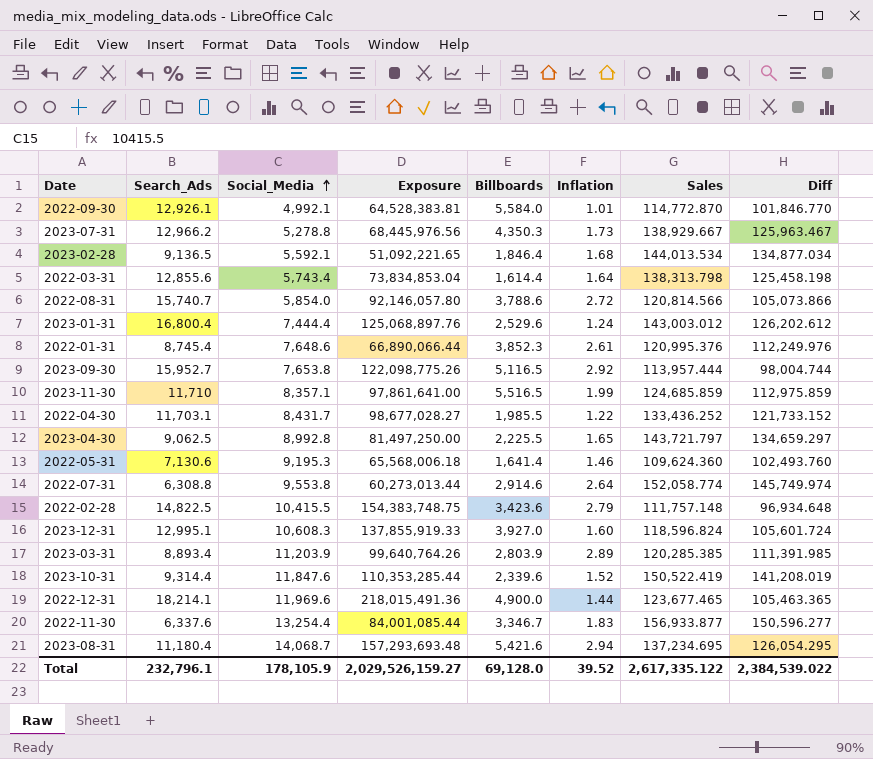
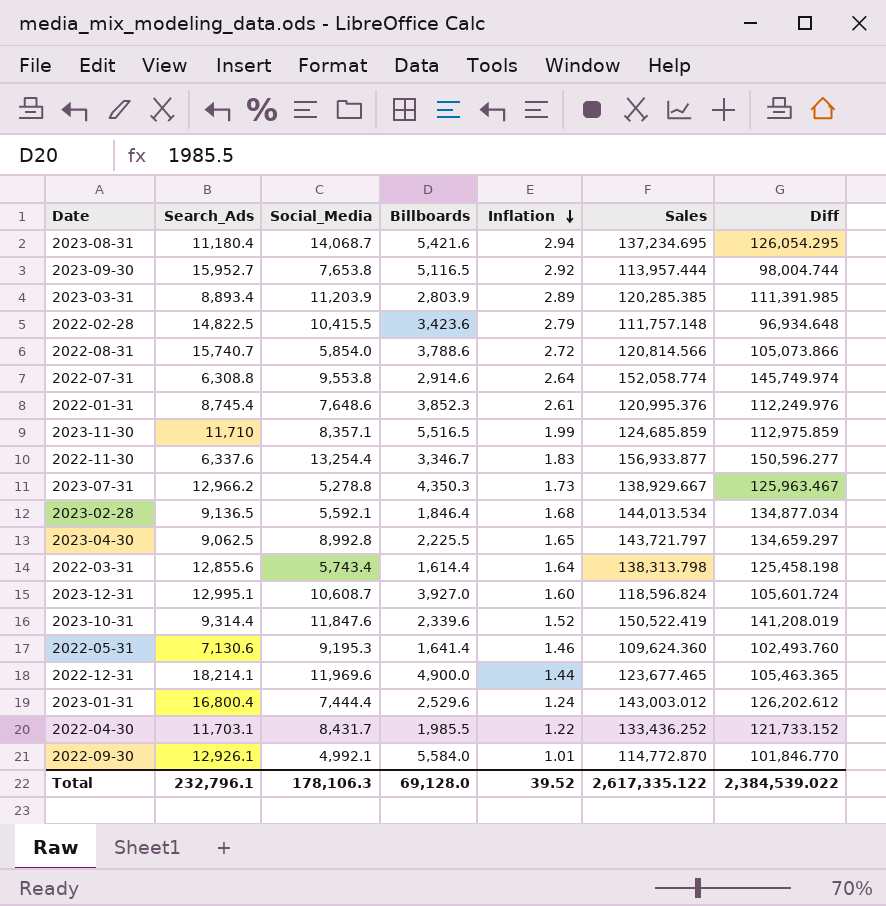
row order: Social_Media ascending -> Inflation descending
column Exposure | formula: [Search_Ads] * [Social_Media] -> none
2023-12-31 | Social_Media: 10,608.3 -> 10,608.7
Total | Social_Media: 178,105.9 -> 178,106.3

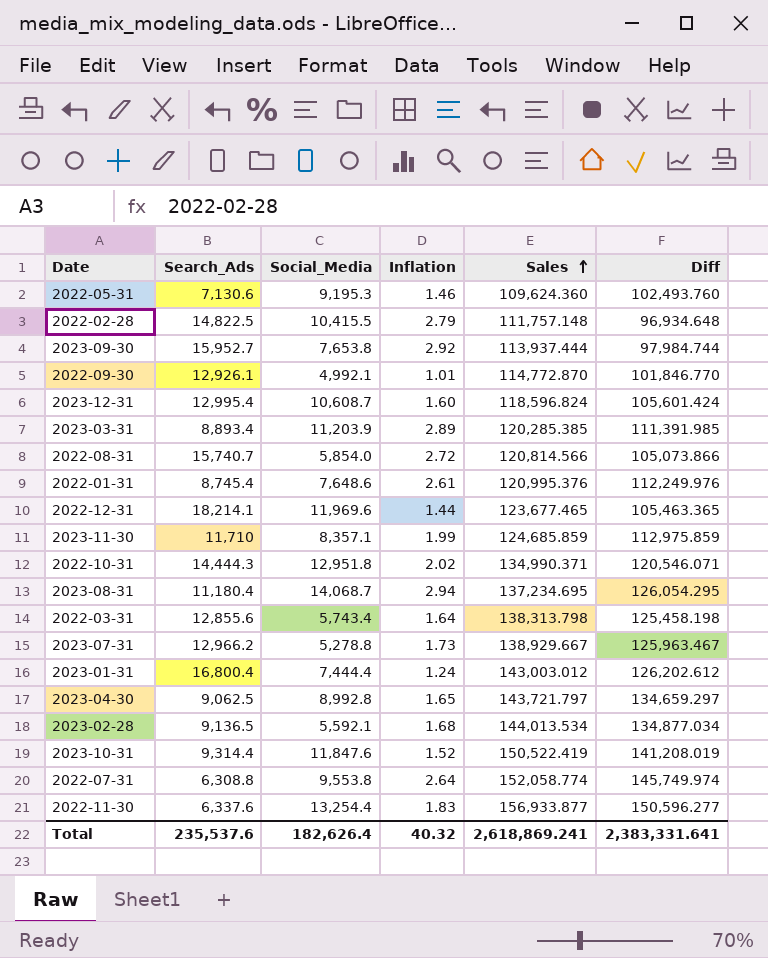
row order: Inflation descending -> Sales ascending
column Billboards | position: 4 -> none
row 2022-04-30: 11,703.1 | 8,431.7 | 1,985.5 | 1.22 | 133,436.252 | 121,733.152 -> none
2023-09-30 | Sales: 113,957.444 -> 113,937.444
2023-09-30 | Diff: 98,004.744 -> 97,984.744
2023-12-31 | Search_Ads: 12,995.1 -> 12,995.4
2023-12-31 | Diff: 105,601.724 -> 105,601.424
row 2022-10-31: none -> 14,444.3 | 12,951.8 | 2.02 | 134,990.371 | 120,546.071
Total | Search_Ads: 232,796.1 -> 235,537.6
Total | Social_Media: 178,106.3 -> 182,626.4
Total | Inflation: 39.52 -> 40.32
Total | Sales: 2,617,335.122 -> 2,618,869.241
Total | Diff: 2,384,539.022 -> 2,383,331.641

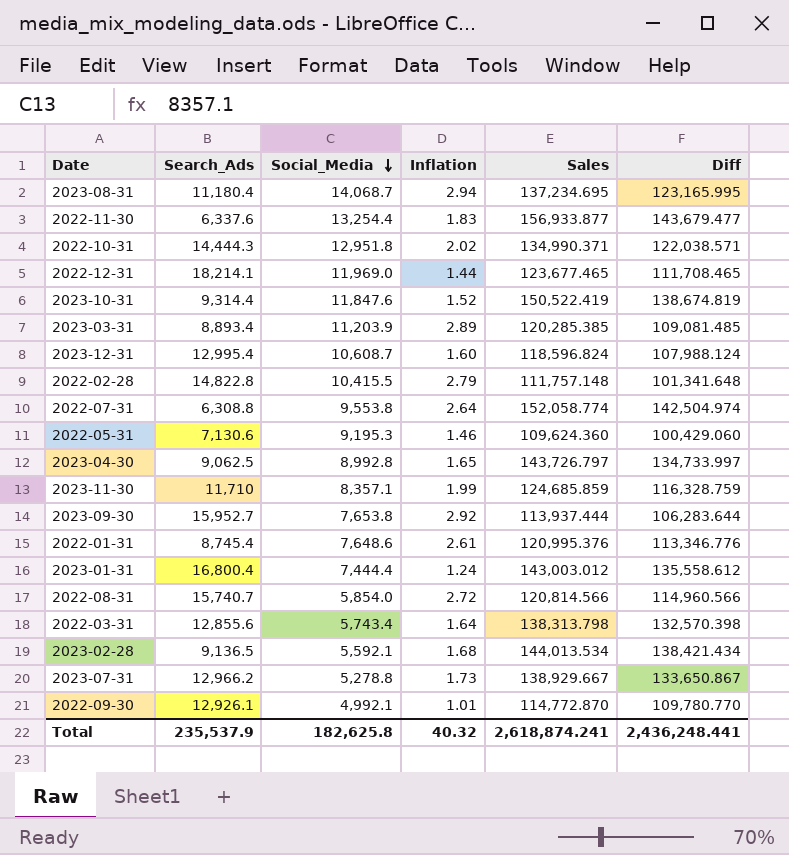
row order: Sales ascending -> Social_Media descending
column Diff | formula: [Sales] - [Search_Ads] -> [Sales] - [Social_Media]
2022-12-31 | Social_Media: 11,969.6 -> 11,969.0
2022-02-28 | Search_Ads: 14,822.5 -> 14,822.8
2023-04-30 | Sales: 143,721.797 -> 143,726.797
Total | Search_Ads: 235,537.6 -> 235,537.9
Total | Social_Media: 182,626.4 -> 182,625.8
Total | Sales: 2,618,869.241 -> 2,618,874.241
Total | Diff: 2,383,331.641 -> 2,436,248.441

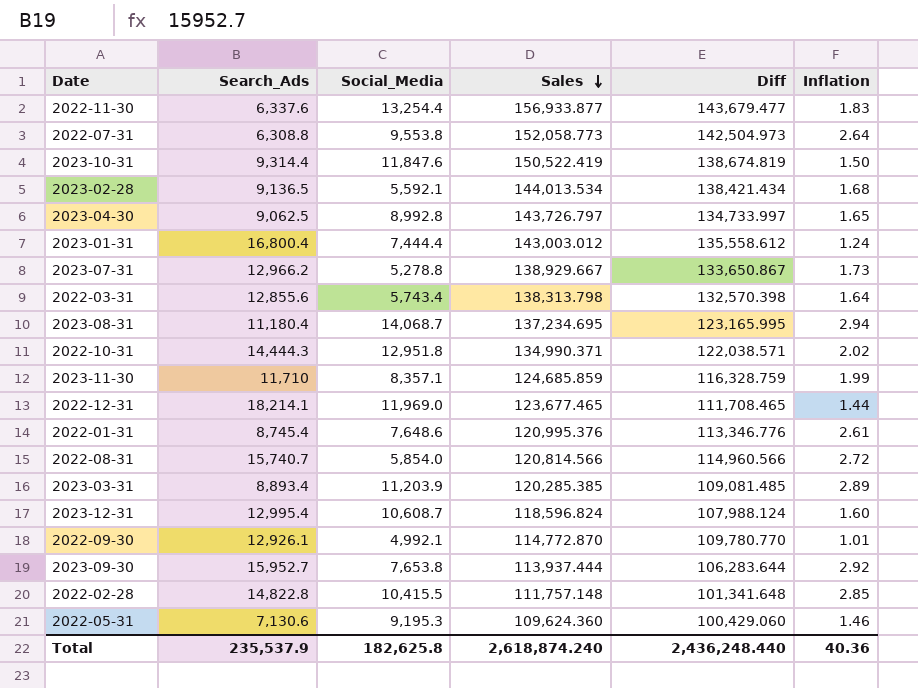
row order: Social_Media descending -> Sales descending
column Inflation | position: 4 -> 6
2022-07-31 | Sales: 152,058.774 -> 152,058.773
2022-07-31 | Diff: 142,504.974 -> 142,504.973
2023-10-31 | Inflation: 1.52 -> 1.50
2022-02-28 | Inflation: 2.79 -> 2.85
Total | Sales: 2,618,874.241 -> 2,618,874.240
Total | Diff: 2,436,248.441 -> 2,436,248.440
Total | Inflation: 40.32 -> 40.36

